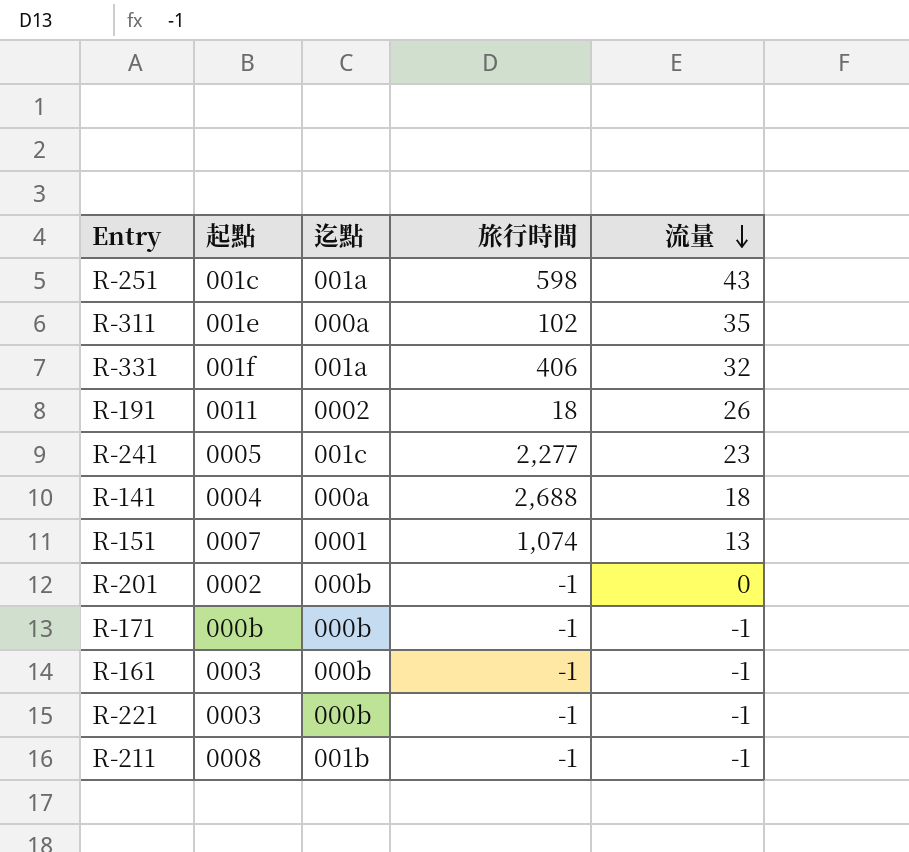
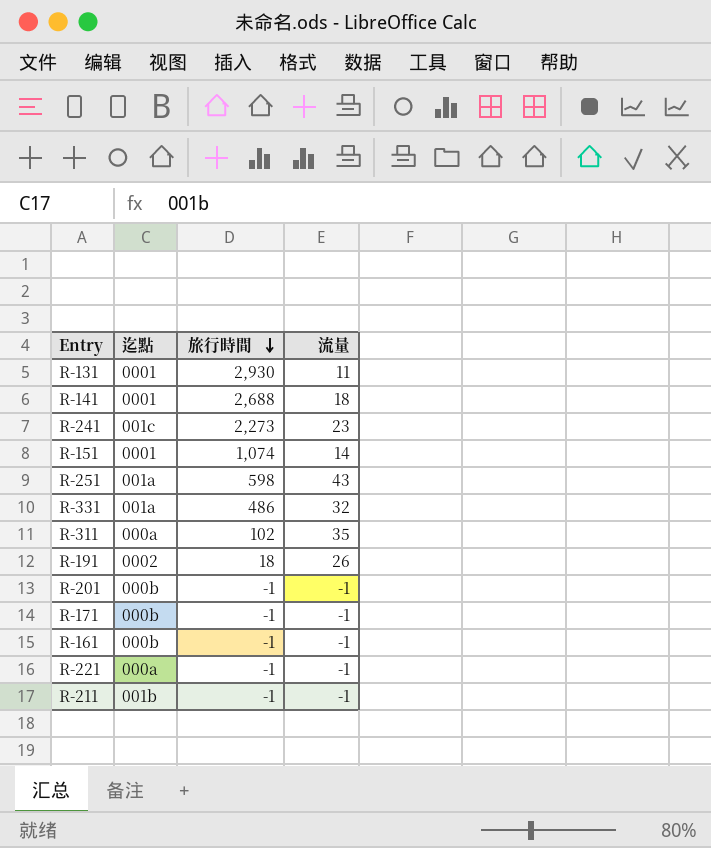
row order: 流量 descending -> 旅行時間 descending
column 起點 | position: 2 -> none
row R-131: none -> 0001 | 2,930 | 11
R-141 | 迄點: 000a -> 0001
R-241 | 旅行時間: 2,277 -> 2,273
R-151 | 流量: 13 -> 14
R-331 | 旅行時間: 406 -> 486
R-201 | 流量: 0 -> -1
R-221 | 迄點: 000b -> 000a

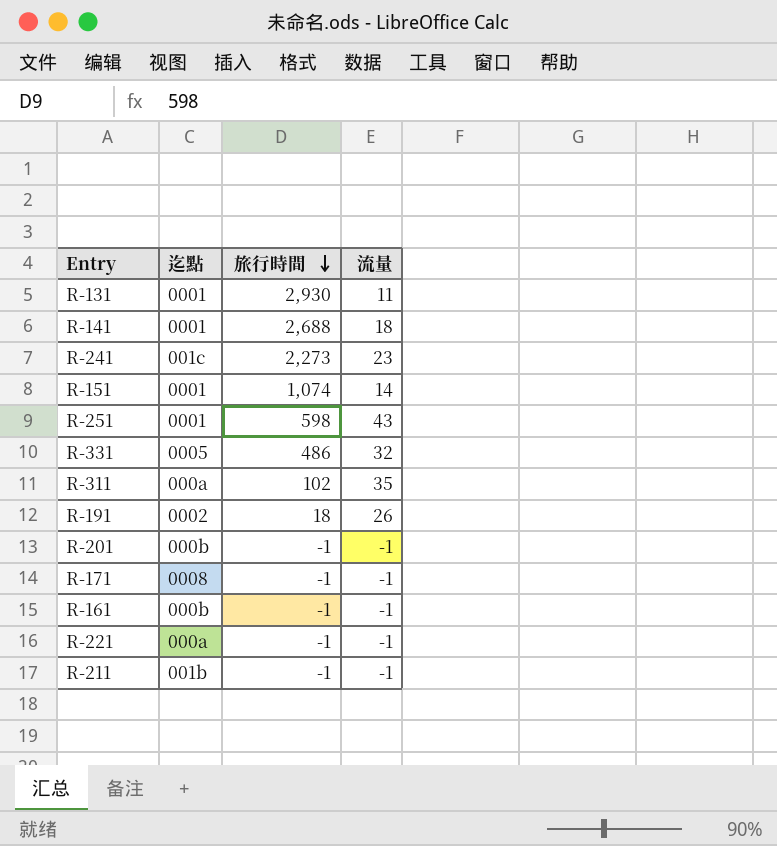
R-251 | 迄點: 001a -> 0001
R-331 | 迄點: 001a -> 0005
R-171 | 迄點: 000b -> 0008

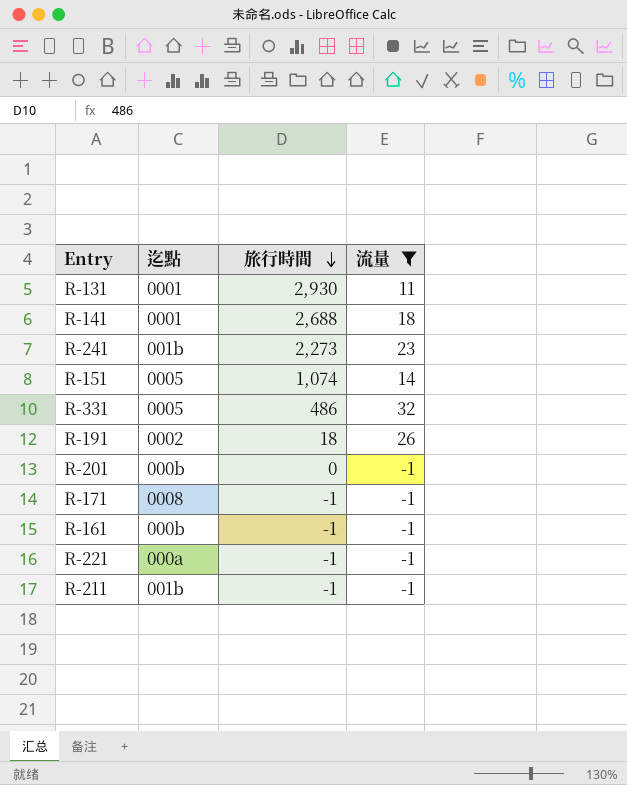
filter: none -> 流量 <= 32
R-241 | 迄點: 001c -> 001b
R-151 | 迄點: 0001 -> 0005
R-201 | 旅行時間: -1 -> 0

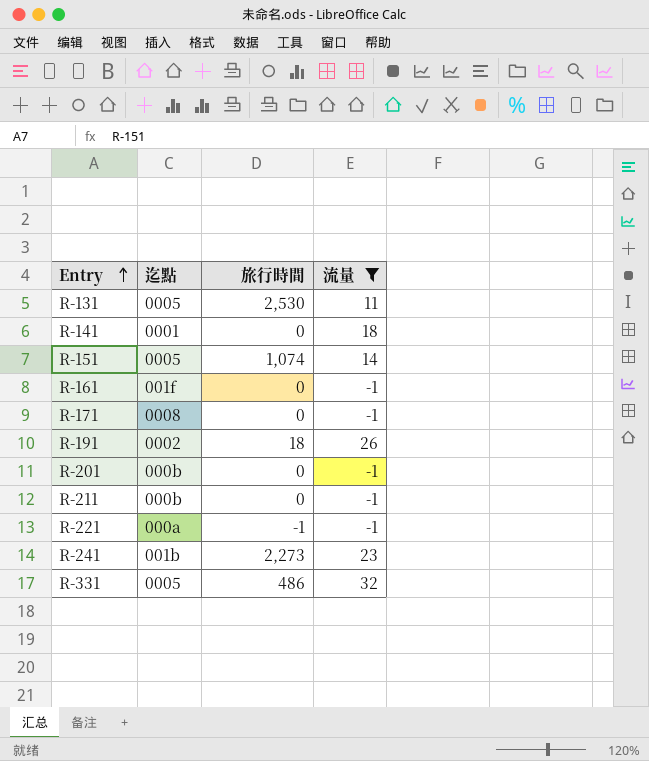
row order: 旅行時間 descending -> Entry ascending
R-131 | 迄點: 0001 -> 0005
R-131 | 旅行時間: 2,930 -> 2,530
R-141 | 旅行時間: 2,688 -> 0
R-161 | 迄點: 000b -> 001f
R-161 | 旅行時間: -1 -> 0
R-171 | 旅行時間: -1 -> 0
R-211 | 迄點: 001b -> 000b
R-211 | 旅行時間: -1 -> 0

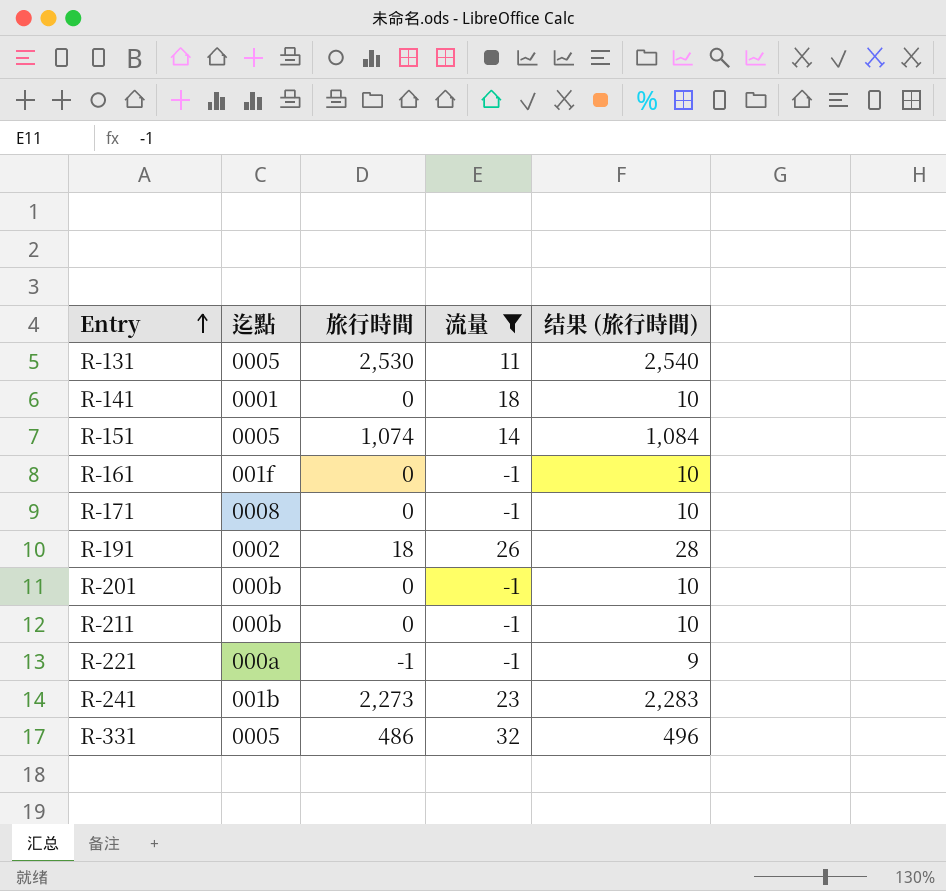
column 结果 (旅行時間) | formula: none -> [旅行時間] + 10

